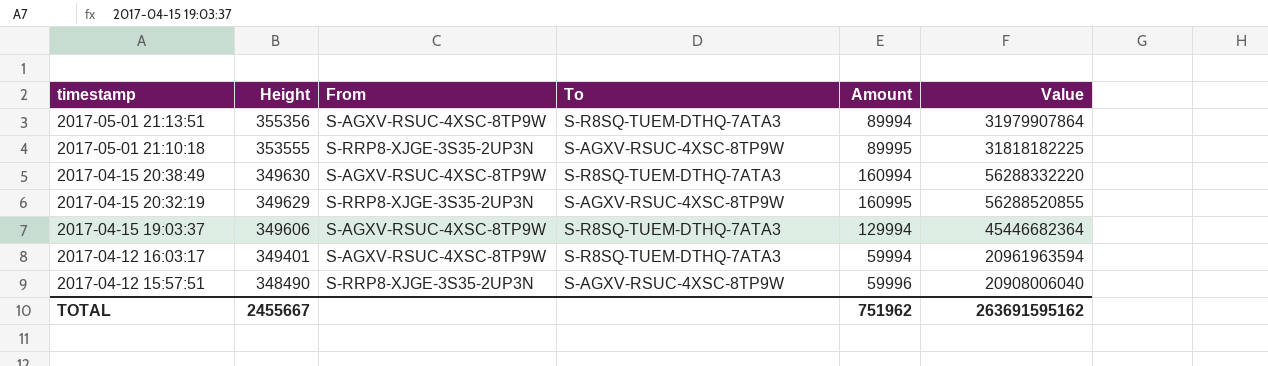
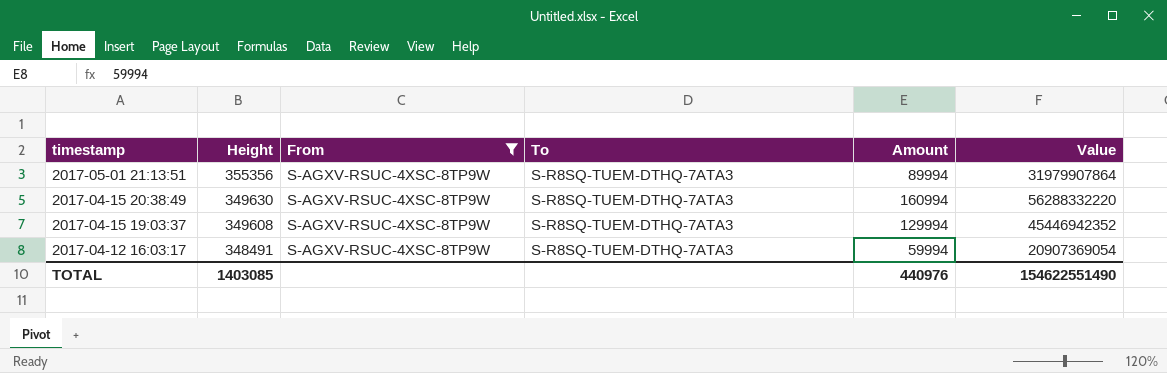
filter: none -> From = S-AGXV-RSUC-4XSC-8TP9W
2017-04-15 19:03:37 | Height: 349606 -> 349608
2017-04-15 19:03:37 | Value: 45446682364 -> 45446942352
2017-04-12 16:03:17 | Height: 349401 -> 348491
2017-04-12 16:03:17 | Value: 20961963594 -> 20907369054
TOTAL | Height: 2455667 -> 1403085
TOTAL | Amount: 751962 -> 440976
TOTAL | Value: 263691595162 -> 154622551490

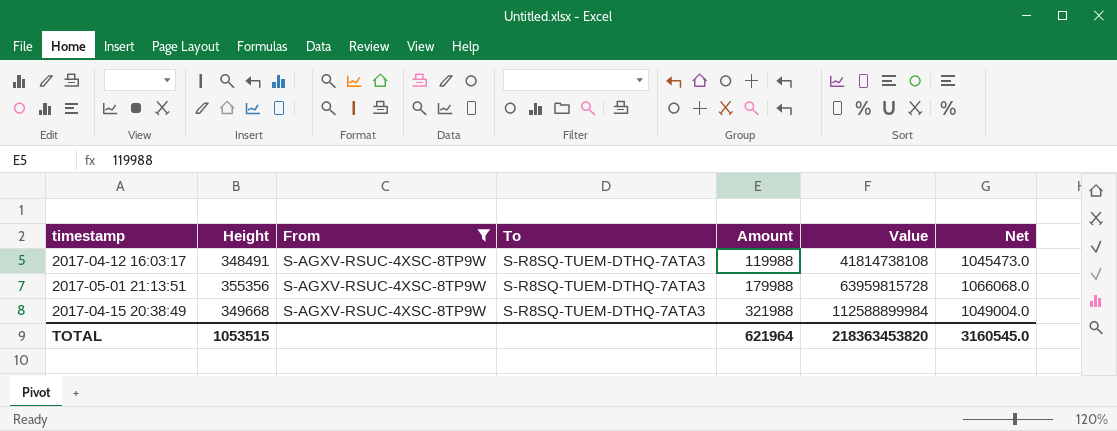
row order: timestamp descending -> Amount ascending
column Net | formula: none -> [Height] * 3
row 2017-04-15 19:03:37: 349608 | S-AGXV-RSUC-4XSC-8TP9W | S-R8SQ-TUEM-DTHQ-7ATA3 | 129994 | 45446942352 -> none
2017-04-12 16:03:17 | Amount: 59994 -> 119988
2017-04-12 16:03:17 | Value: 20907369054 -> 41814738108
2017-05-01 21:13:51 | Amount: 89994 -> 179988
2017-05-01 21:13:51 | Value: 31979907864 -> 63959815728
2017-04-15 20:38:49 | Height: 349630 -> 349668
2017-04-15 20:38:49 | Amount: 160994 -> 321988
2017-04-15 20:38:49 | Value: 56288332220 -> 112588899984
TOTAL | Height: 1403085 -> 1053515
TOTAL | Amount: 440976 -> 621964
TOTAL | Value: 154622551490 -> 218363453820

